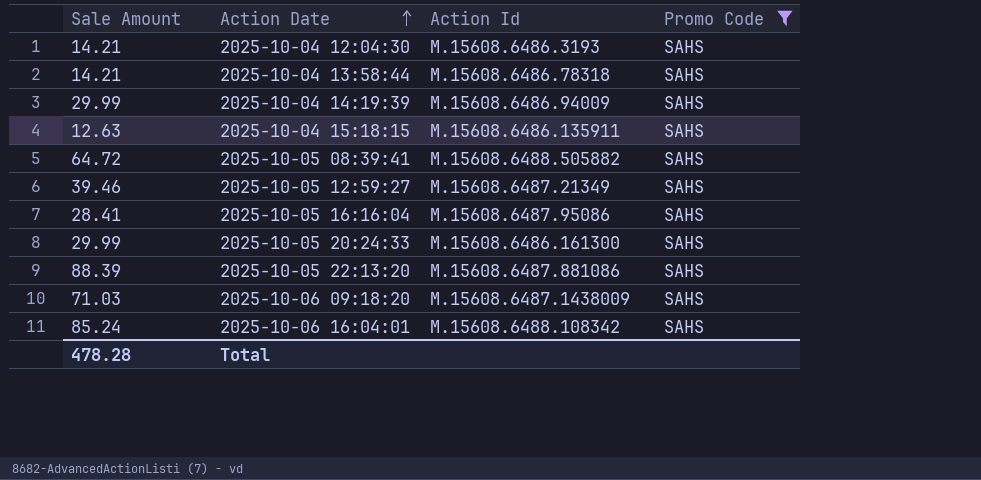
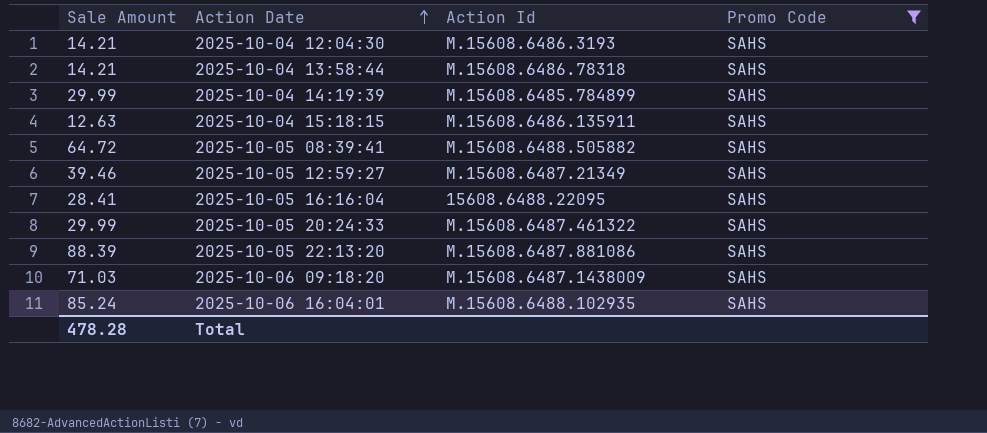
2025-10-04 14:19:39 | Action Id: M.15608.6486.94009 -> M.15608.6485.784899
2025-10-05 16:16:04 | Action Id: M.15608.6487.95086 -> 15608.6488.22095
2025-10-05 20:24:33 | Action Id: M.15608.6486.161300 -> M.15608.6487.461322
2025-10-06 16:04:01 | Action Id: M.15608.6488.108342 -> M.15608.6488.102935

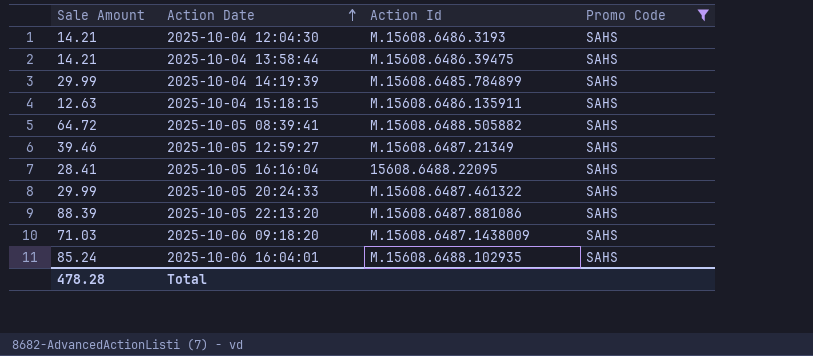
2025-10-04 13:58:44 | Action Id: M.15608.6486.78318 -> M.15608.6486.39475

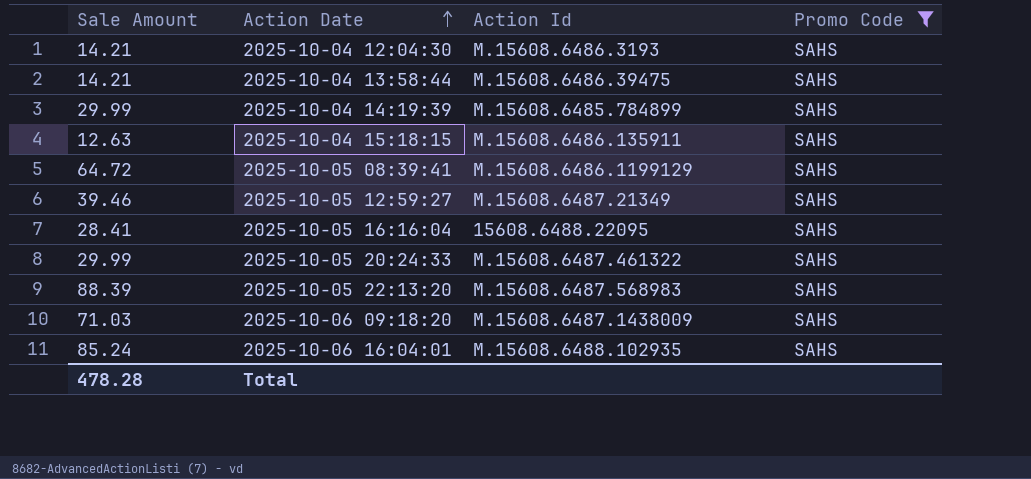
2025-10-05 08:39:41 | Action Id: M.15608.6488.505882 -> M.15608.6486.1199129
2025-10-05 22:13:20 | Action Id: M.15608.6487.881086 -> M.15608.6487.568983

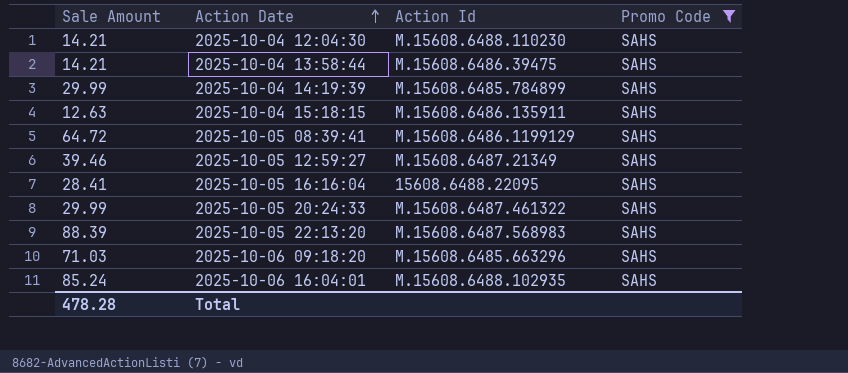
2025-10-04 12:04:30 | Action Id: M.15608.6486.3193 -> M.15608.6488.110230
2025-10-06 09:18:20 | Action Id: M.15608.6487.1438009 -> M.15608.6485.663296

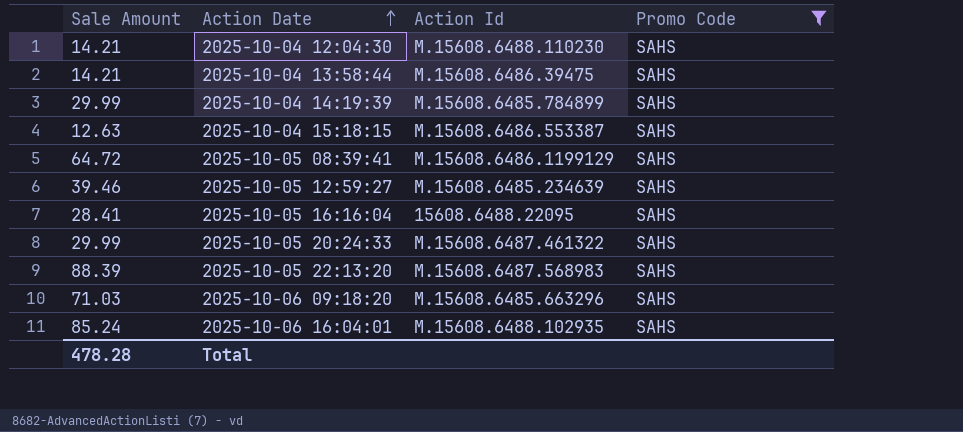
2025-10-04 15:18:15 | Action Id: M.15608.6486.135911 -> M.15608.6486.553387
2025-10-05 12:59:27 | Action Id: M.15608.6487.21349 -> M.15608.6485.234639

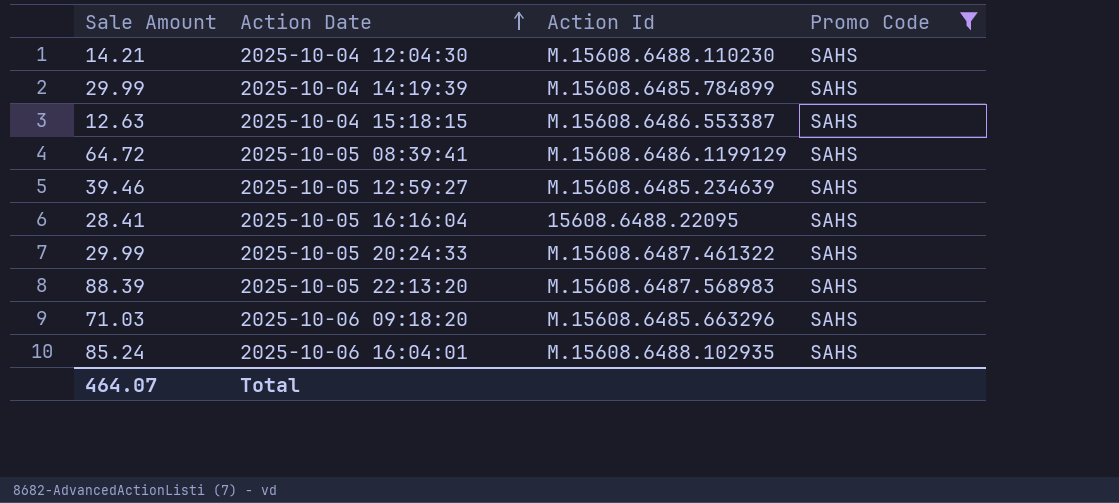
row 2025-10-04 13:58:44: 14.21 | M.15608.6486.39475 | SAHS -> none
Total | Sale Amount: 478.28 -> 464.07

